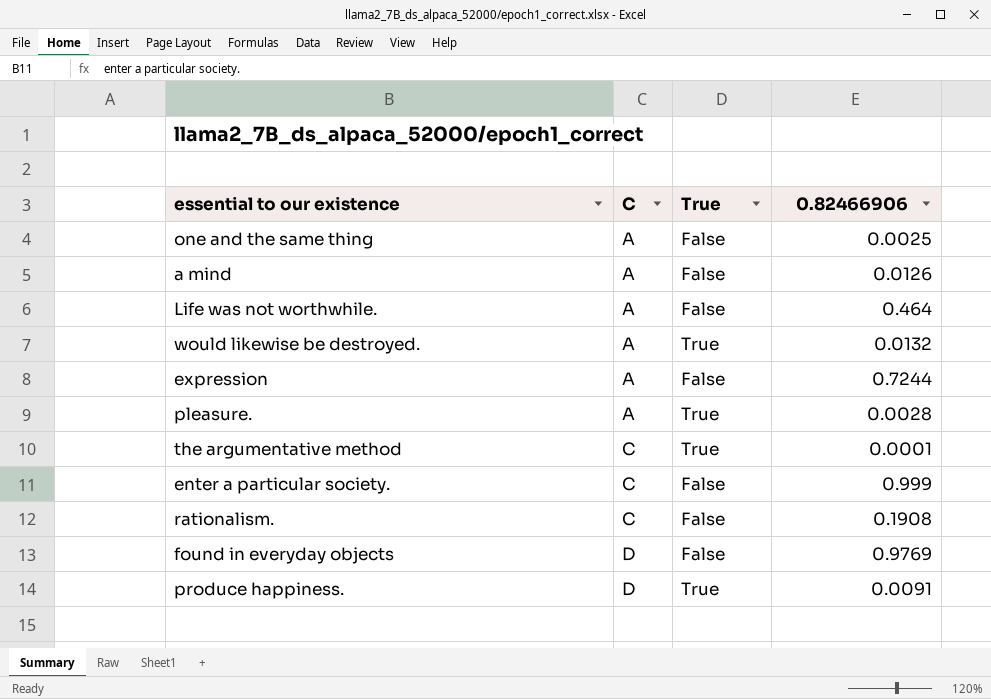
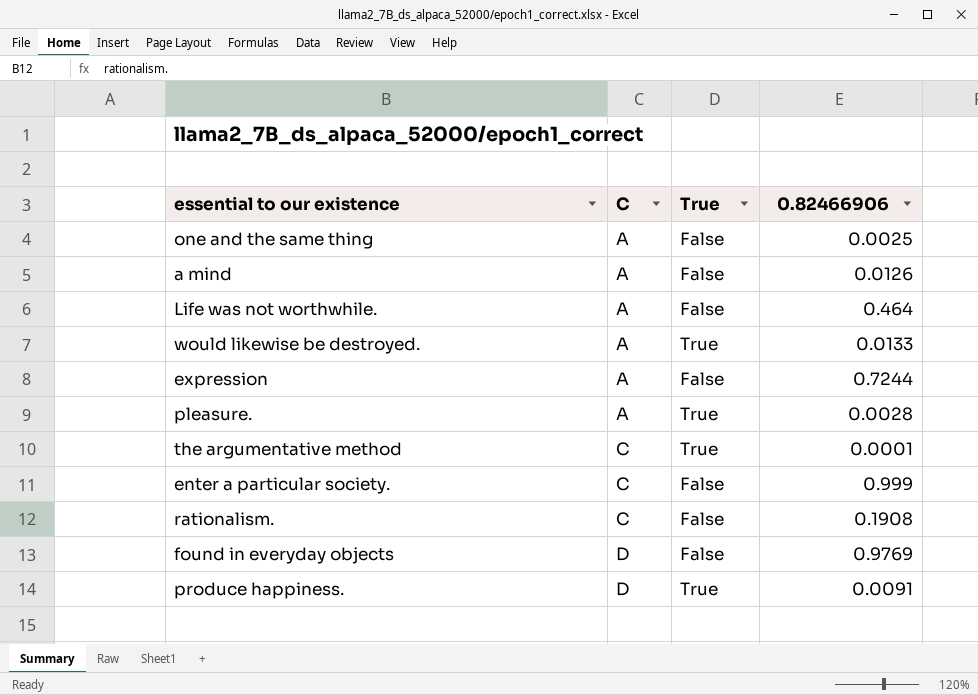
would likewise be destroyed. | 0.82466906: 0.0132 -> 0.0133

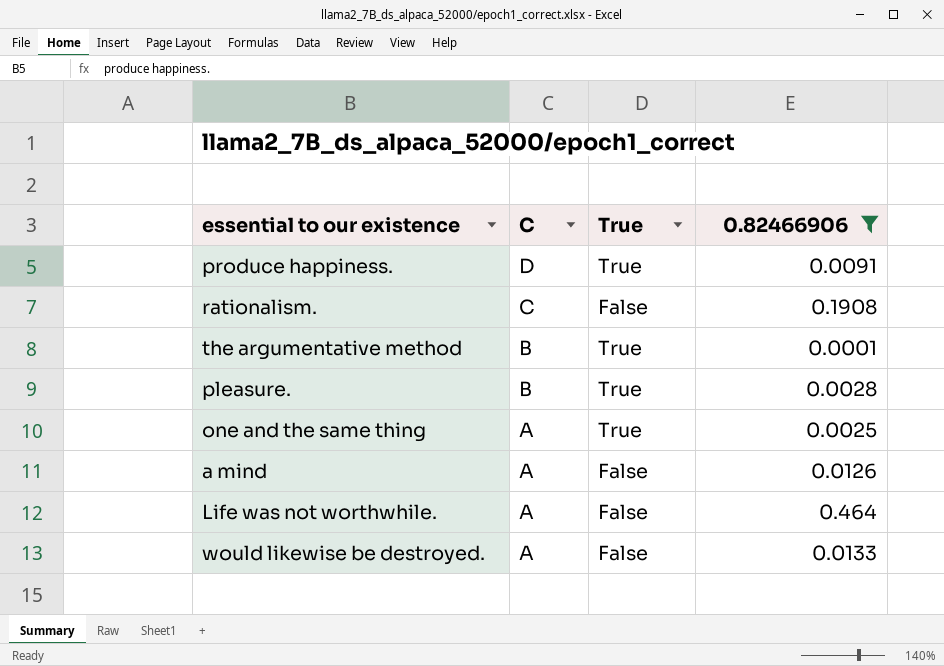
filter: none -> 0.82466906 <= 0.464
row order: C ascending -> C descending
the argumentative method | C: C -> B
pleasure. | C: A -> B
one and the same thing | True: False -> True
would likewise be destroyed. | True: True -> False

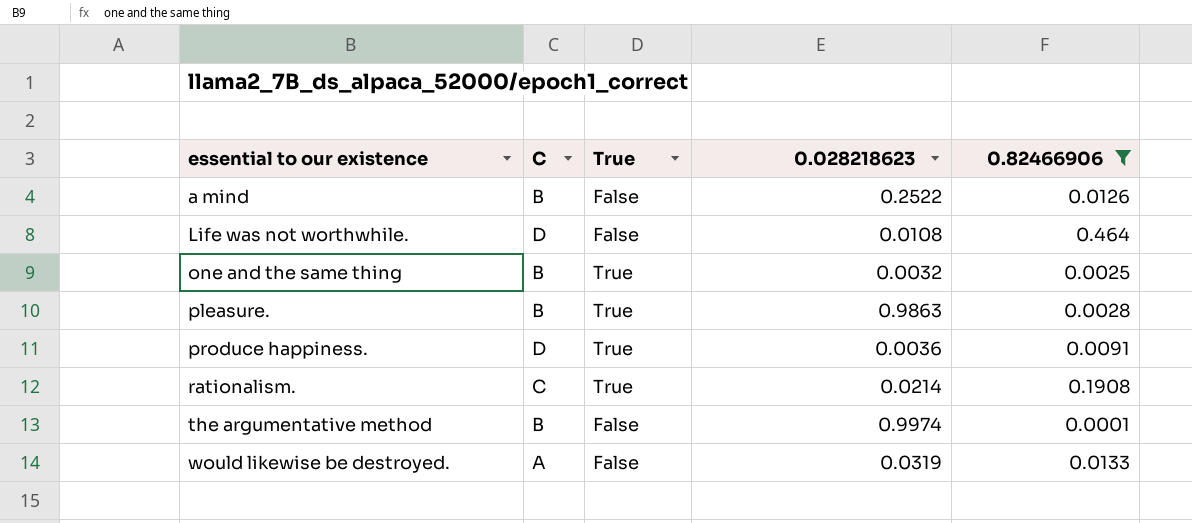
row order: C descending -> essential to our existence ascending
column 0.028218623 | position: none -> 4
a mind | C: A -> B
Life was not worthwhile. | C: A -> D
one and the same thing | C: A -> B
rationalism. | True: False -> True
the argumentative method | True: True -> False

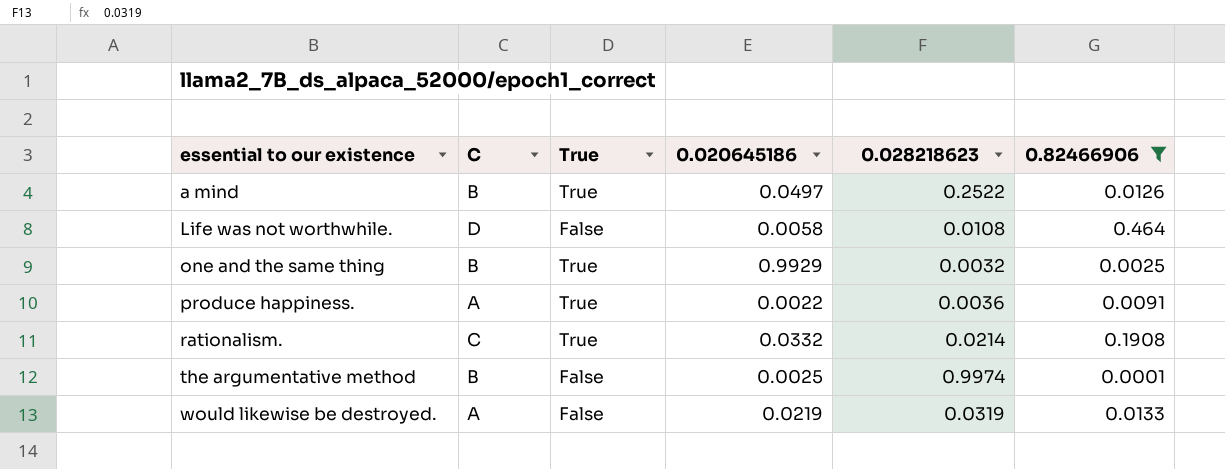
column 0.020645186 | position: none -> 4
row pleasure.: B | True | 0.9863 | 0.0028 -> none
a mind | True: False -> True
produce happiness. | C: D -> A

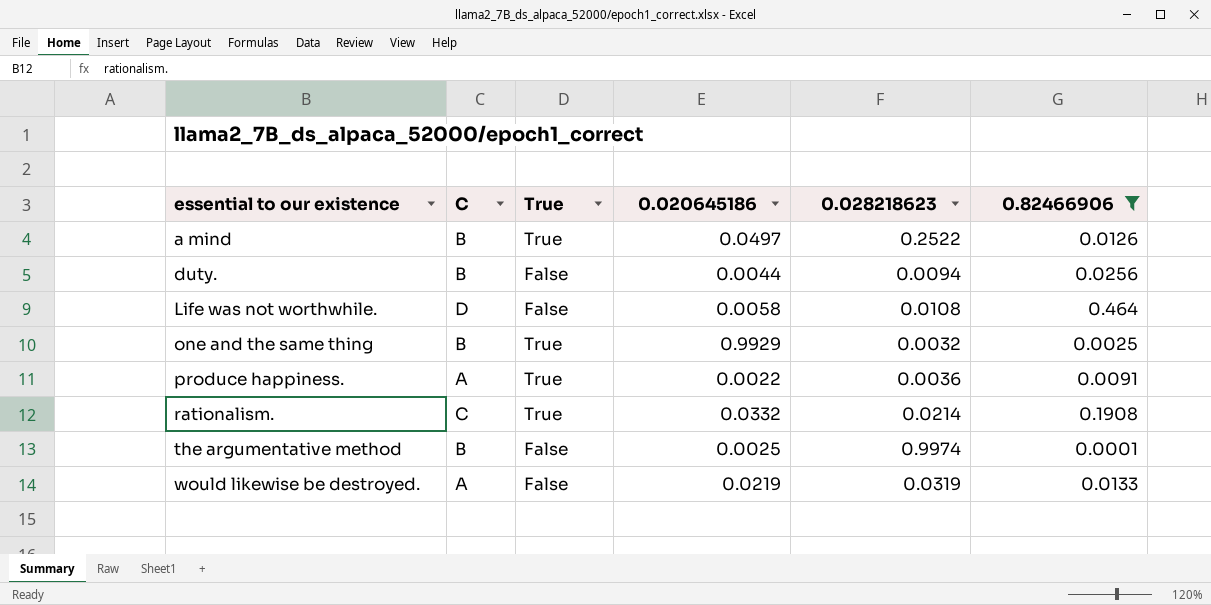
row duty.: none -> B | False | 0.0044 | 0.0094 | 0.0256

